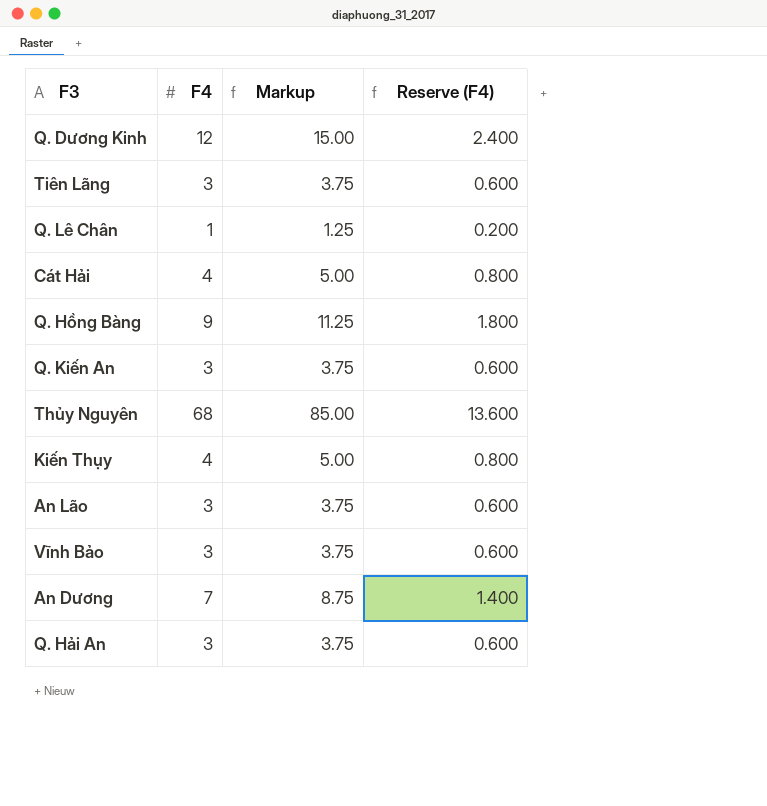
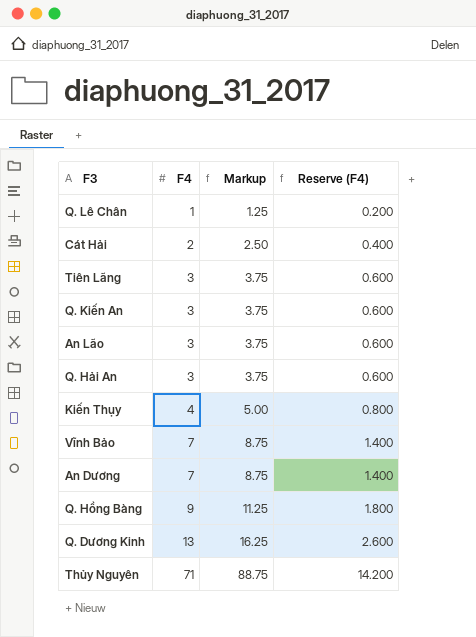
row order: none -> F4 ascending
Cát Hải | F4: 4 -> 2
Cát Hải | Markup: 5.00 -> 2.50
Cát Hải | Reserve (F4): 0.800 -> 0.400
Vĩnh Bảo | F4: 3 -> 7
Vĩnh Bảo | Markup: 3.75 -> 8.75
Vĩnh Bảo | Reserve (F4): 0.600 -> 1.400
Q. Dương Kinh | F4: 12 -> 13
Q. Dương Kinh | Markup: 15.00 -> 16.25
Q. Dương Kinh | Reserve (F4): 2.400 -> 2.600
Thủy Nguyên | F4: 68 -> 71
Thủy Nguyên | Markup: 85.00 -> 88.75
Thủy Nguyên | Reserve (F4): 13.600 -> 14.200

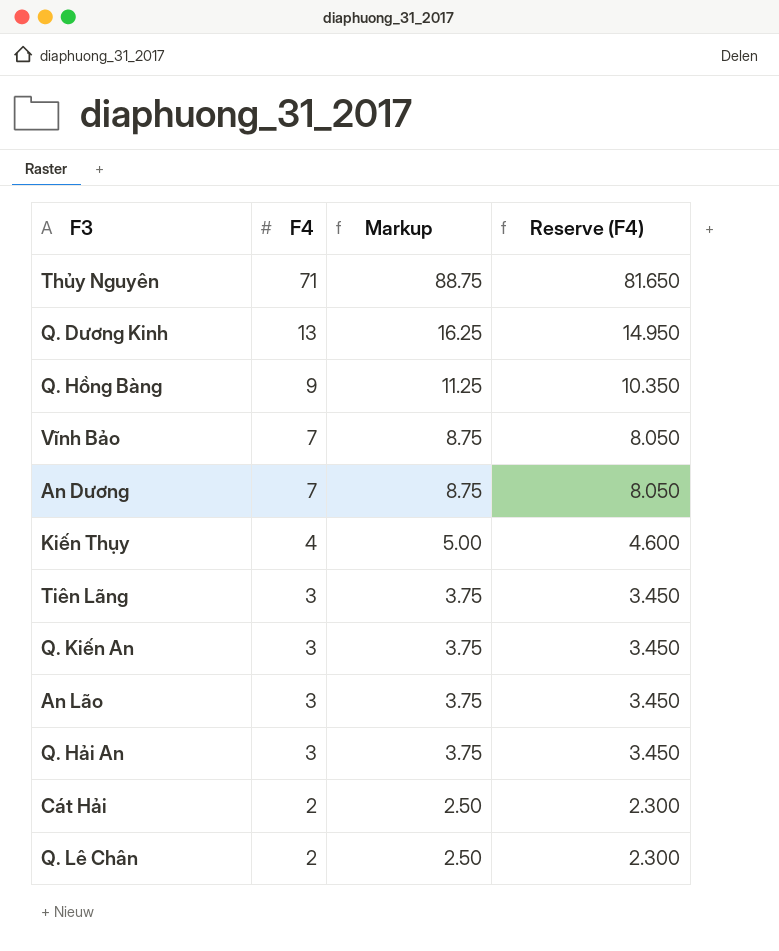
row order: F4 ascending -> F4 descending
column Reserve (F4) | formula: [F4] * 0.2 -> [F4] * 1.15
Q. Lê Chân | F4: 1 -> 2
Q. Lê Chân | Markup: 1.25 -> 2.50

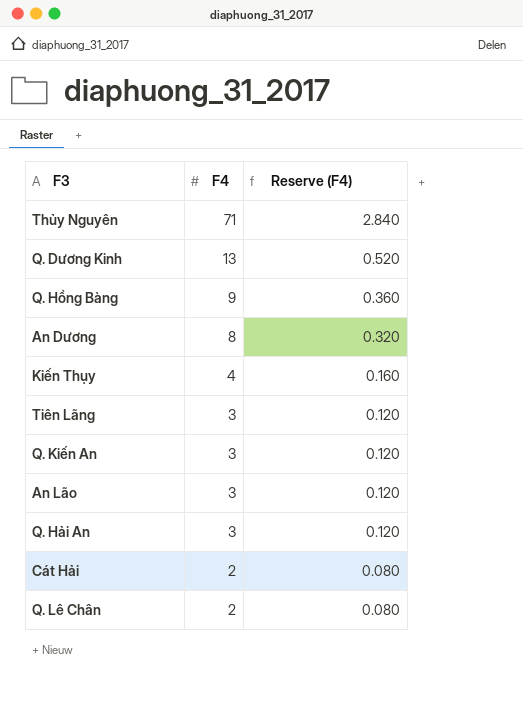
column Markup | formula: [F4] * 1.25 -> none
column Reserve (F4) | formula: [F4] * 1.15 -> [F4] * 0.04
row Vĩnh Bảo: 7 | 8.75 | 8.050 -> none
An Dương | F4: 7 -> 8

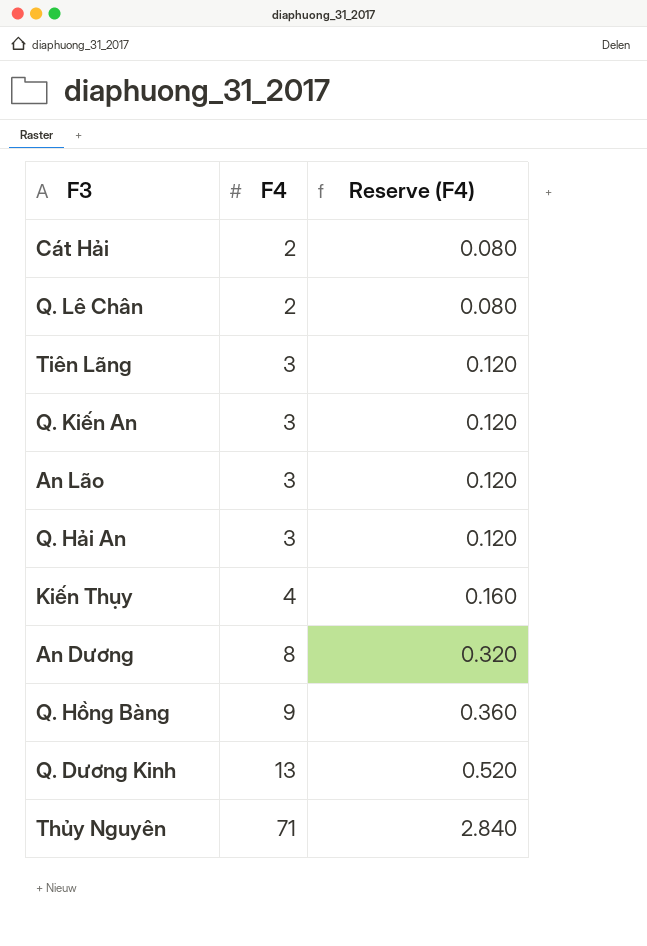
row order: F4 descending -> F4 ascending

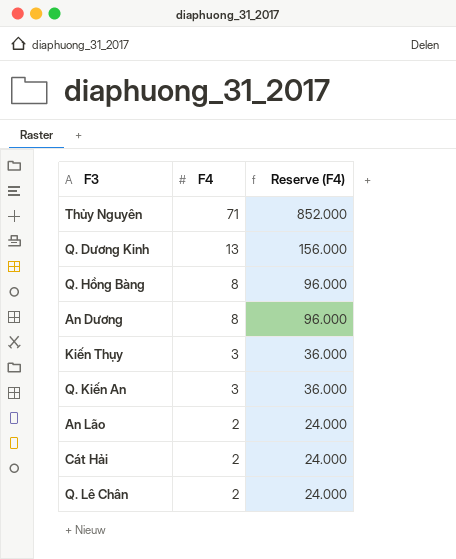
row order: F4 ascending -> F4 descending
column Reserve (F4) | formula: [F4] * 0.04 -> [F4] * 12
row Tiên Lãng: 3 | 0.120 -> none
row Q. Hải An: 3 | 0.120 -> none
Q. Hồng Bàng | F4: 9 -> 8
Kiến Thụy | F4: 4 -> 3
An Lão | F4: 3 -> 2

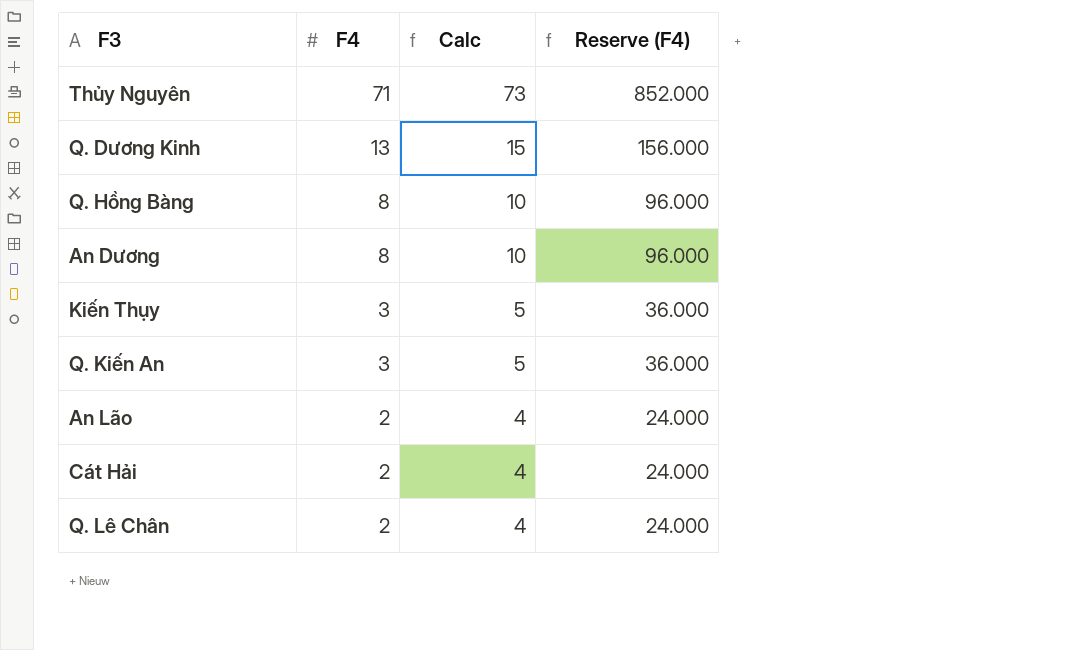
column Calc | formula: none -> [F4] + 2

